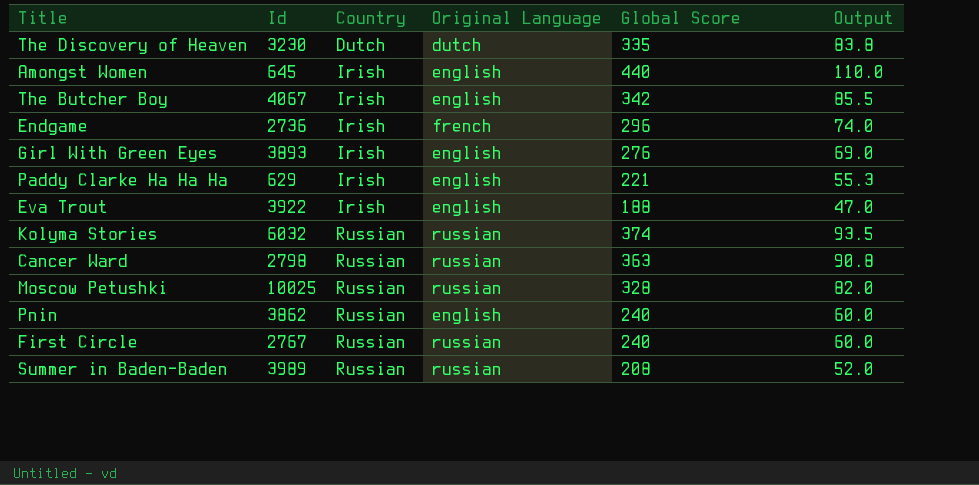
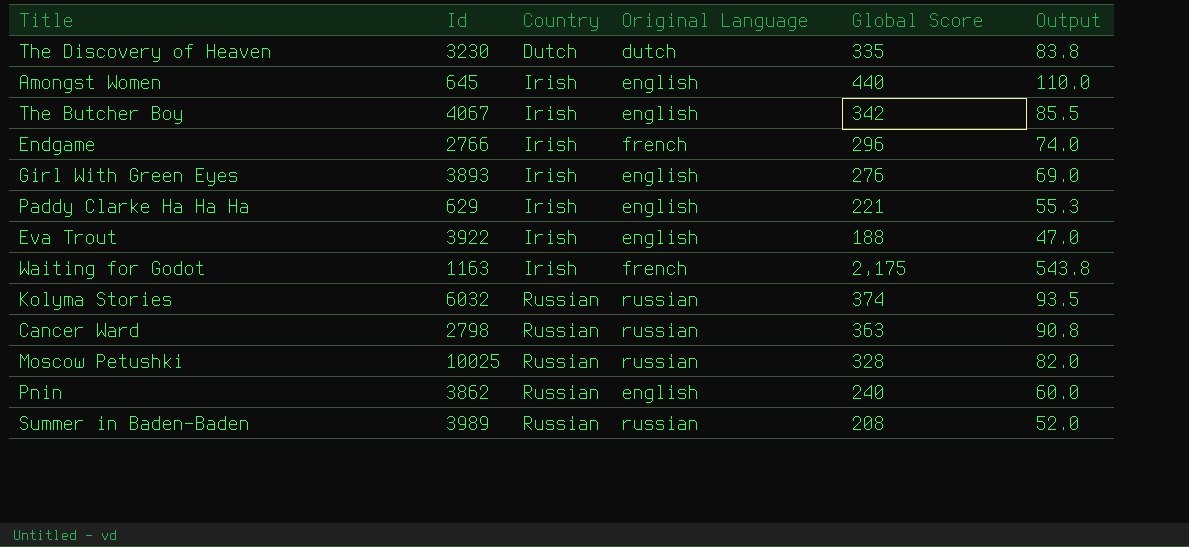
row First Circle: 2767 | Russian | russian | 240 | 60.0 -> none
Endgame | Id: 2736 -> 2766
row Waiting for Godot: none -> 1163 | Irish | french | 2,175 | 543.8

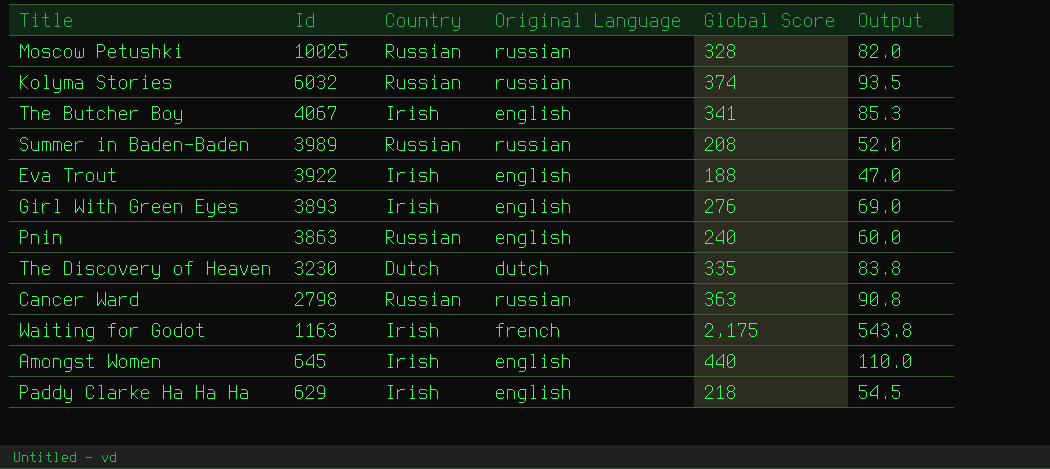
row order: Country ascending -> Id descending
row Endgame: 2766 | Irish | french | 296 | 74.0 -> none
The Butcher Boy | Global Score: 342 -> 341
The Butcher Boy | Output: 85.5 -> 85.3
Pnin | Id: 3862 -> 3863
Paddy Clarke Ha Ha Ha | Global Score: 221 -> 218
Paddy Clarke Ha Ha Ha | Output: 55.3 -> 54.5

